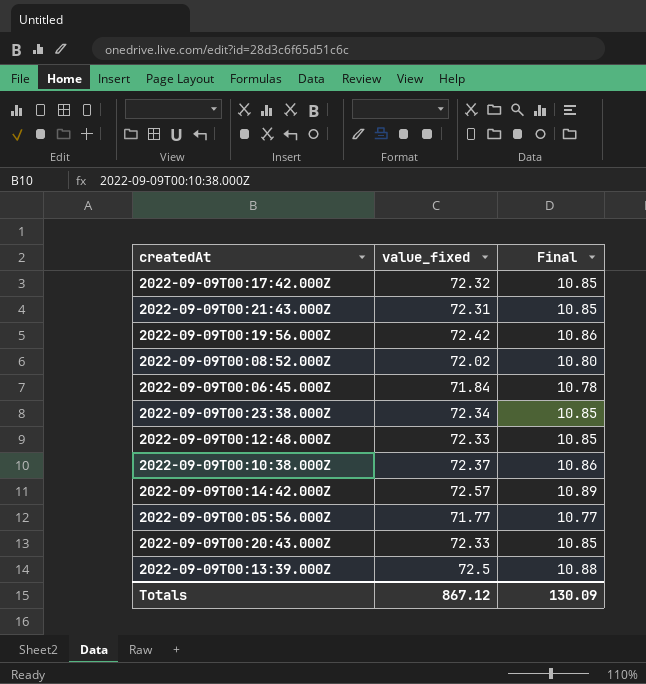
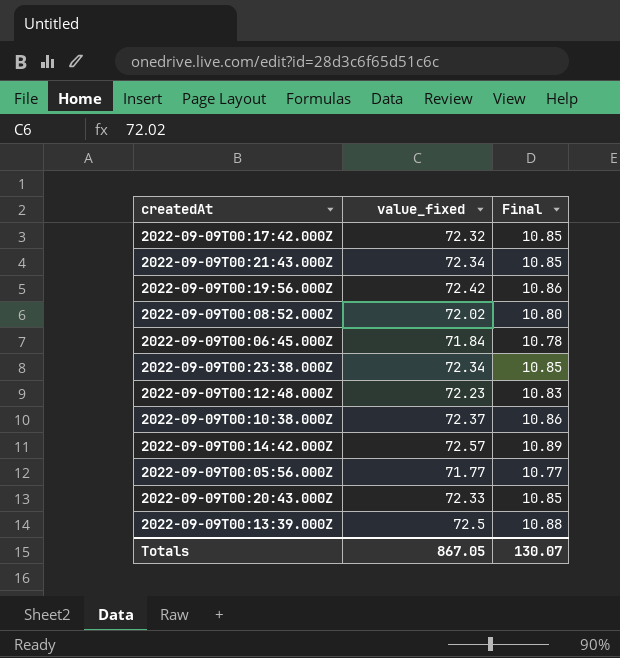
2022-09-09T00:21:43.000Z | value_fixed: 72.31 -> 72.34
2022-09-09T00:12:48.000Z | value_fixed: 72.33 -> 72.23
2022-09-09T00:12:48.000Z | Final: 10.85 -> 10.83
Totals | value_fixed: 867.12 -> 867.05
Totals | Final: 130.09 -> 130.07

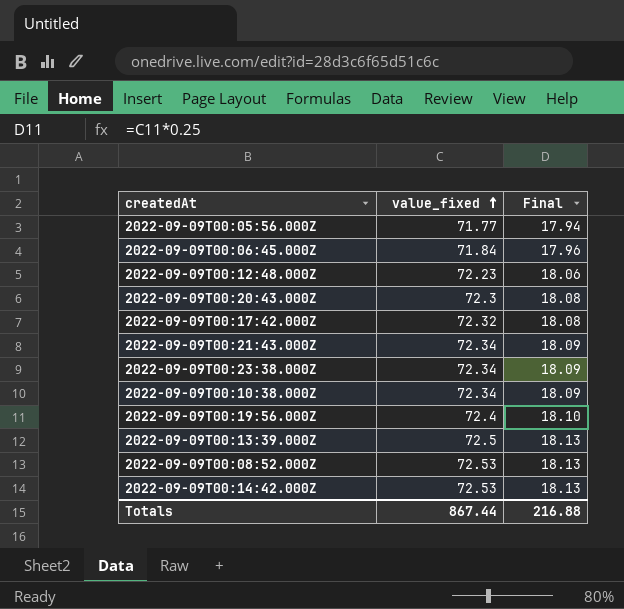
row order: none -> value_fixed ascending
column Final | formula: [value_fixed] * 0.15 -> [value_fixed] * 0.25
2022-09-09T00:20:43.000Z | value_fixed: 72.33 -> 72.3
2022-09-09T00:10:38.000Z | value_fixed: 72.37 -> 72.34
2022-09-09T00:19:56.000Z | value_fixed: 72.42 -> 72.4
2022-09-09T00:08:52.000Z | value_fixed: 72.02 -> 72.53
2022-09-09T00:14:42.000Z | value_fixed: 72.57 -> 72.53
Totals | value_fixed: 867.05 -> 867.44
Totals | Final: 130.07 -> 216.88

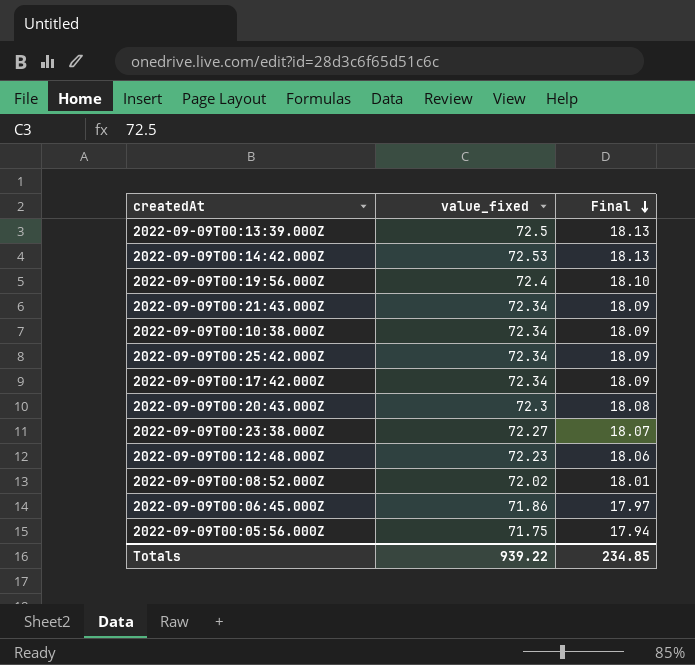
row order: value_fixed ascending -> Final descending
row 2022-09-09T00:25:42.000Z: none -> 72.34 | 18.09
2022-09-09T00:17:42.000Z | value_fixed: 72.32 -> 72.34
2022-09-09T00:17:42.000Z | Final: 18.08 -> 18.09
2022-09-09T00:23:38.000Z | value_fixed: 72.34 -> 72.27
2022-09-09T00:23:38.000Z | Final: 18.09 -> 18.07
2022-09-09T00:08:52.000Z | value_fixed: 72.53 -> 72.02
2022-09-09T00:08:52.000Z | Final: 18.13 -> 18.01
2022-09-09T00:06:45.000Z | value_fixed: 71.84 -> 71.86
2022-09-09T00:06:45.000Z | Final: 17.96 -> 17.97
2022-09-09T00:05:56.000Z | value_fixed: 71.77 -> 71.75
Totals | value_fixed: 867.44 -> 939.22
Totals | Final: 216.88 -> 234.85

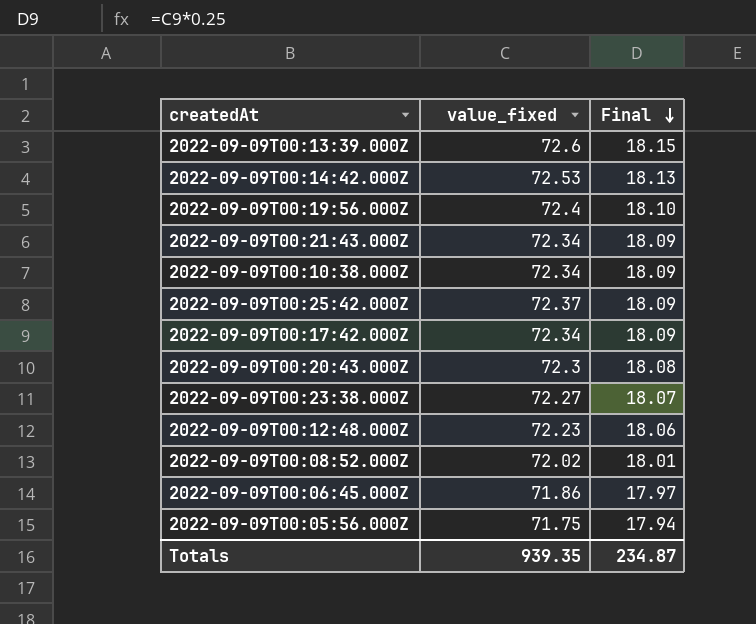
2022-09-09T00:13:39.000Z | value_fixed: 72.5 -> 72.6
2022-09-09T00:13:39.000Z | Final: 18.13 -> 18.15
2022-09-09T00:25:42.000Z | value_fixed: 72.34 -> 72.37
Totals | value_fixed: 939.22 -> 939.35
Totals | Final: 234.85 -> 234.87

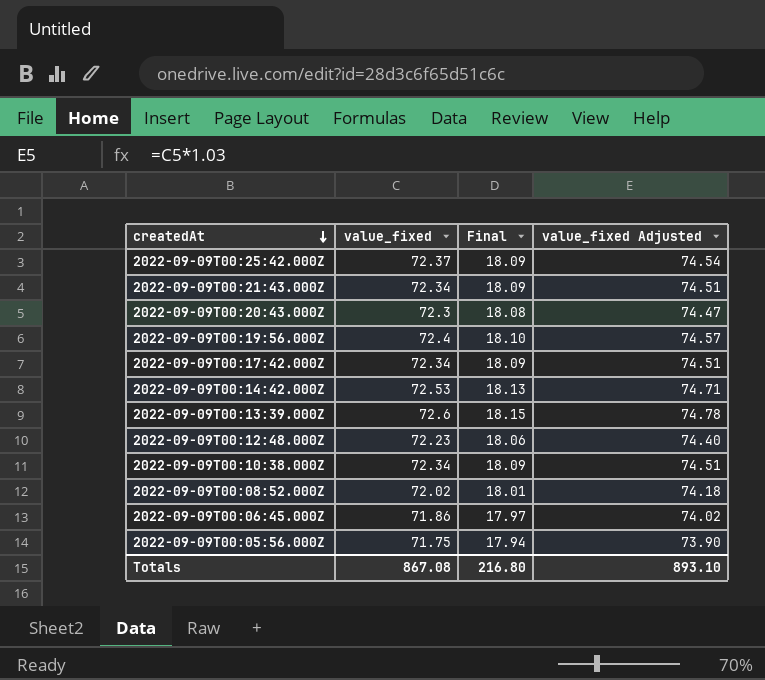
row order: Final descending -> createdAt descending
column value_fixed Adjusted | formula: none -> [value_fixed] * 1.03
row 2022-09-09T00:23:38.000Z: 72.27 | 18.07 -> none
Totals | value_fixed: 939.35 -> 867.08
Totals | Final: 234.87 -> 216.80

